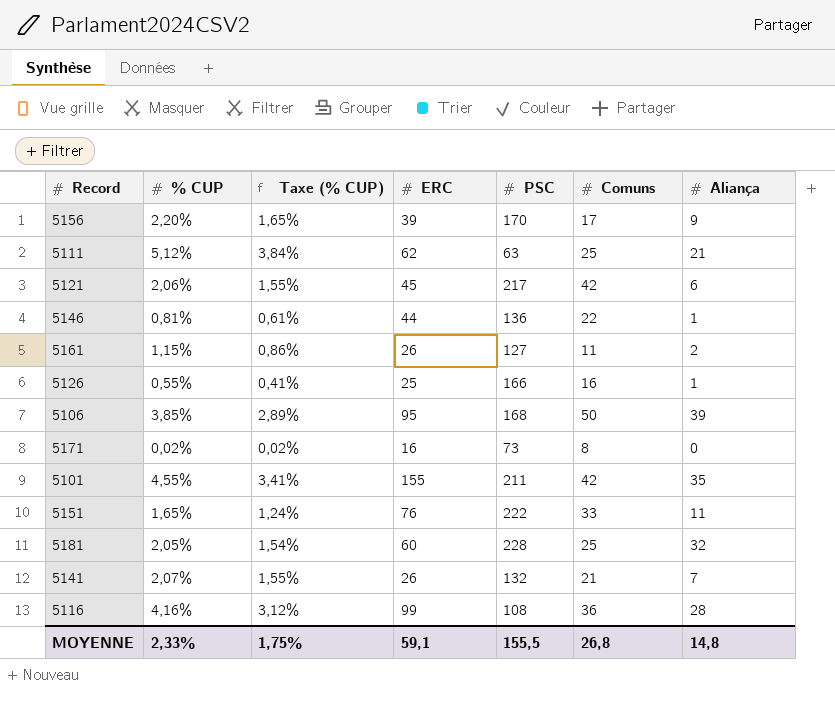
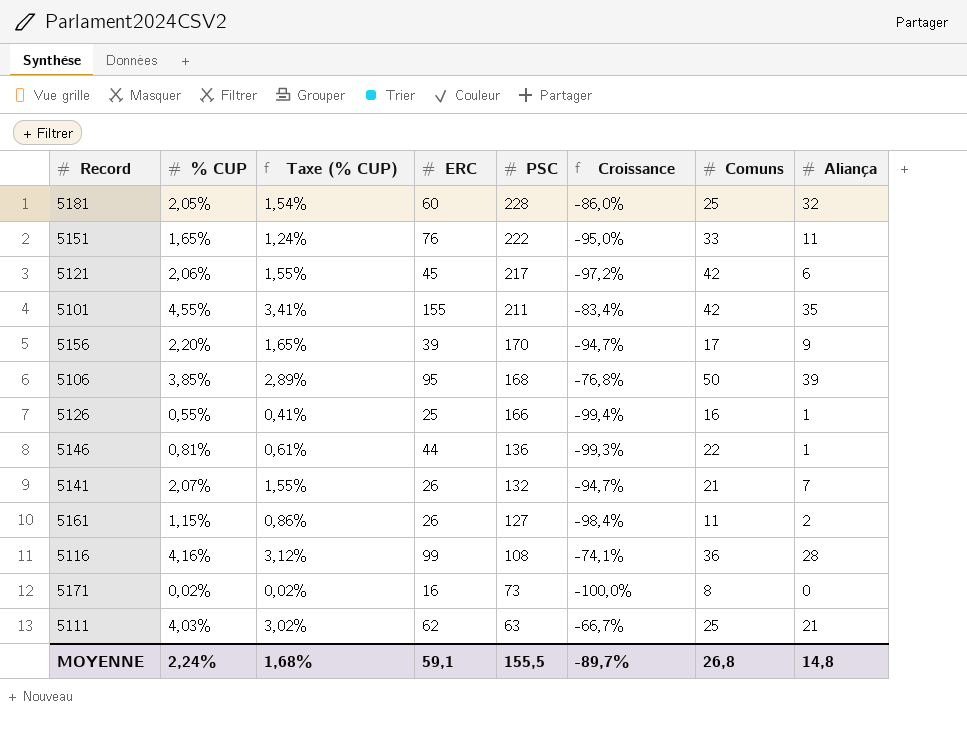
row order: none -> PSC descending
column Croissance | formula: none -> ([Aliança] - [PSC]) / [PSC]
5111 | % CUP: 5,12% -> 4,03%
5111 | Taxe (% CUP): 3,84% -> 3,02%
MOYENNE | % CUP: 2,33% -> 2,24%
MOYENNE | Taxe (% CUP): 1,75% -> 1,68%

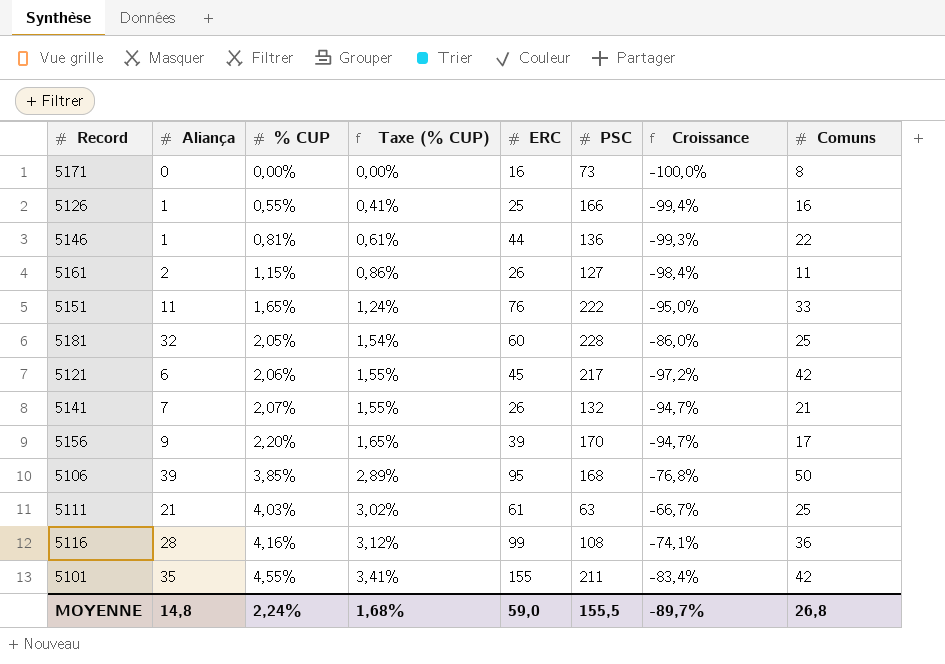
row order: PSC descending -> % CUP ascending
column Aliança | position: 8 -> 2
5171 | % CUP: 0,02% -> 0,00%
5171 | Taxe (% CUP): 0,02% -> 0,00%
5111 | ERC: 62 -> 61
MOYENNE | ERC: 59,1 -> 59,0

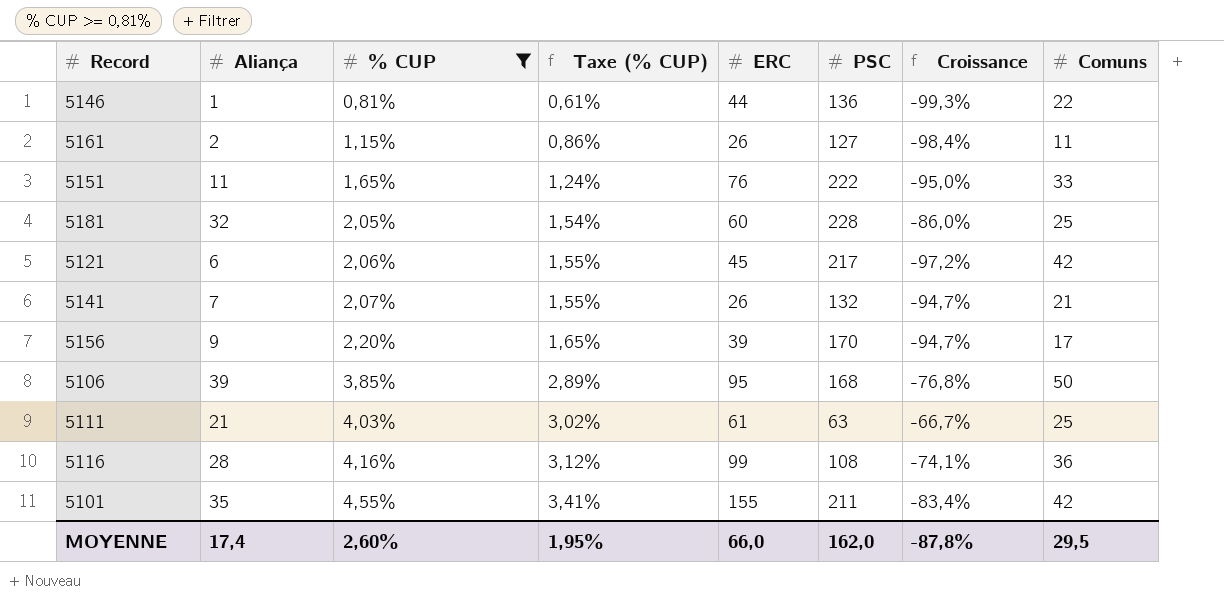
filter: none -> % CUP >= 0,81%
MOYENNE | Aliança: 14,8 -> 17,4
MOYENNE | % CUP: 2,24% -> 2,60%
MOYENNE | Taxe (% CUP): 1,68% -> 1,95%
MOYENNE | ERC: 59,0 -> 66,0
MOYENNE | PSC: 155,5 -> 162,0
MOYENNE | Croissance: -89,7% -> -87,8%
MOYENNE | Comuns: 26,8 -> 29,5

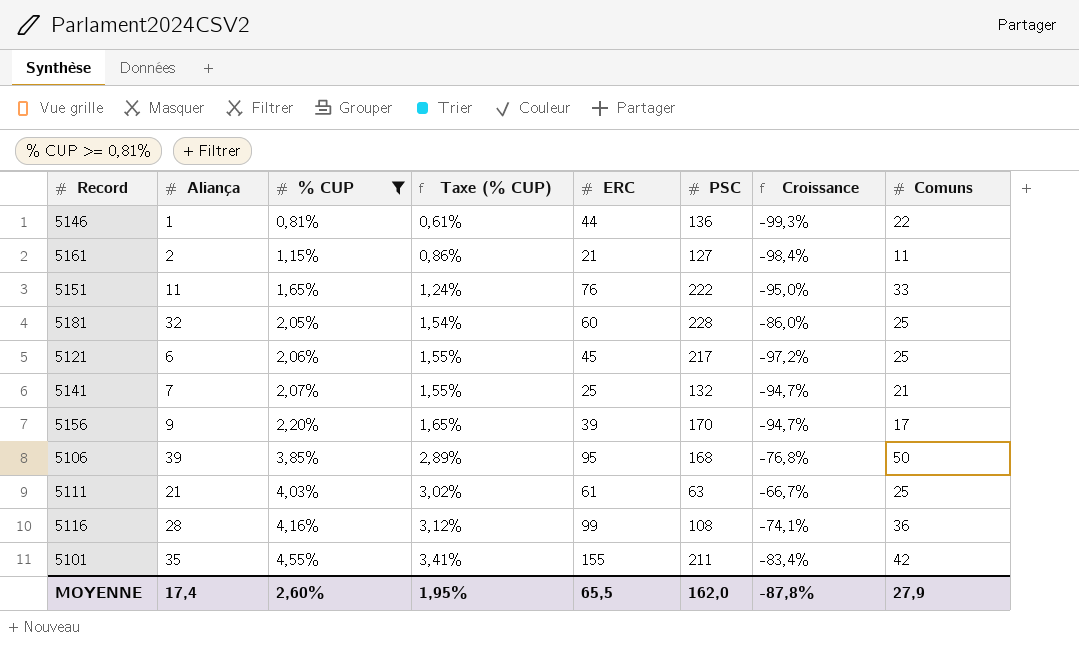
5161 | ERC: 26 -> 21
5121 | Comuns: 42 -> 25
5141 | ERC: 26 -> 25
MOYENNE | ERC: 66,0 -> 65,5
MOYENNE | Comuns: 29,5 -> 27,9

